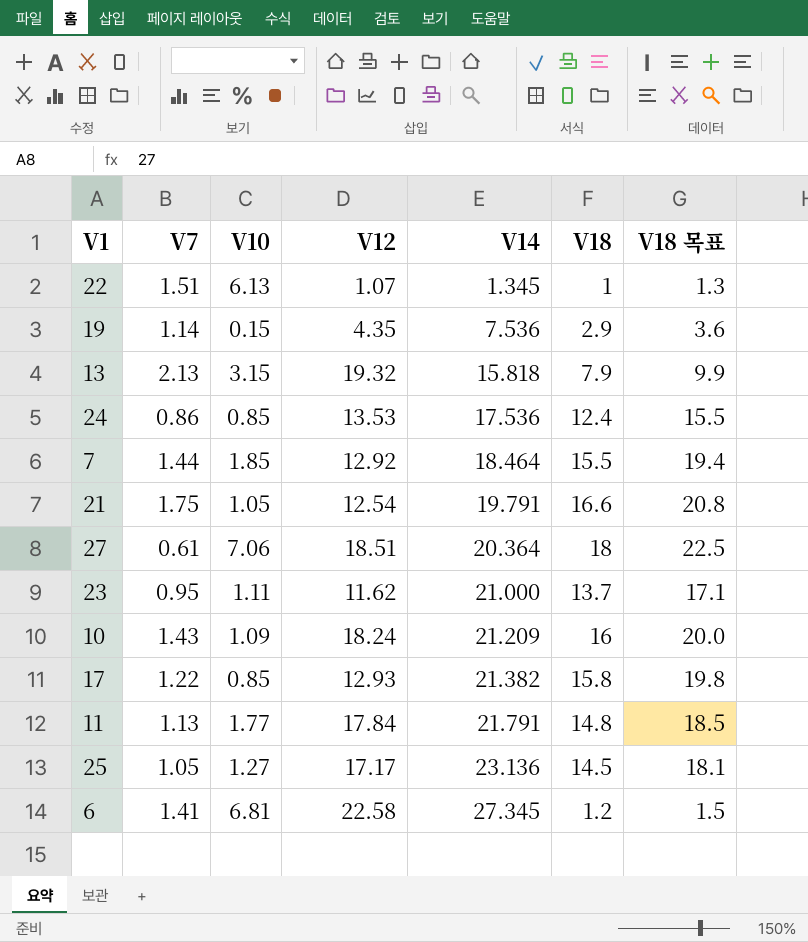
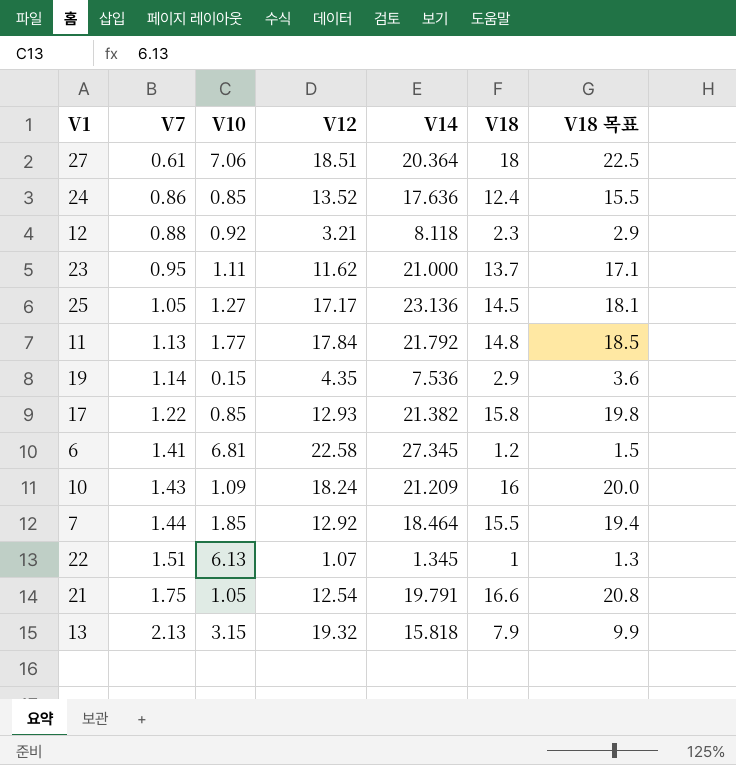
row order: V14 ascending -> V7 ascending
24 | V12: 13.53 -> 13.52
24 | V14: 17.536 -> 17.636
row 12: none -> 0.88 | 0.92 | 3.21 | 8.118 | 2.3 | 2.9
11 | V14: 21.791 -> 21.792

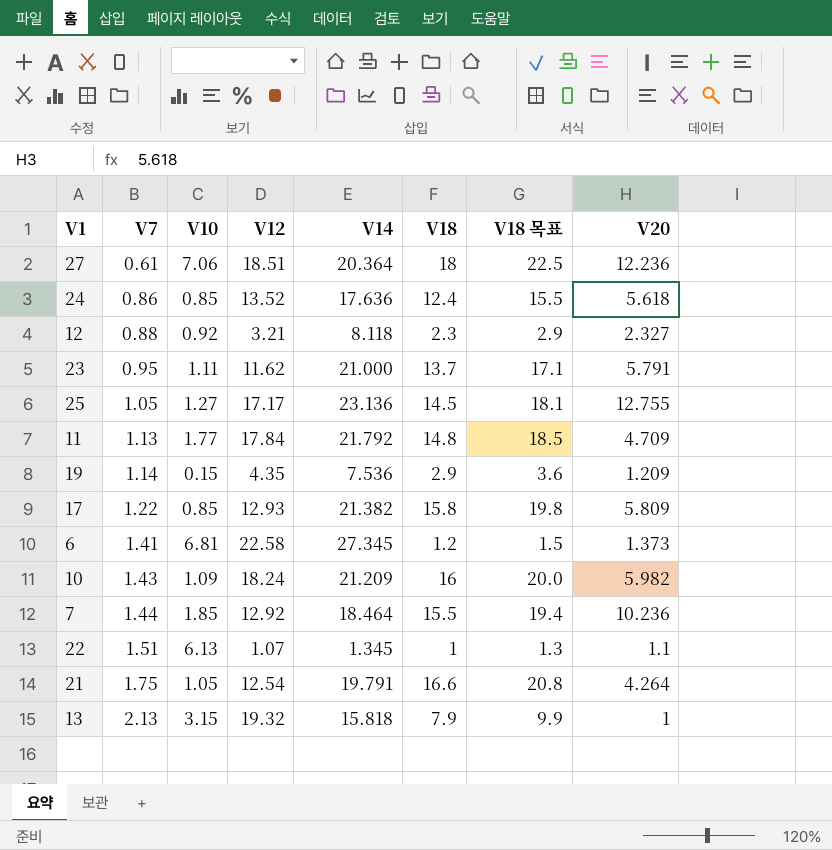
column V20 | position: none -> 8

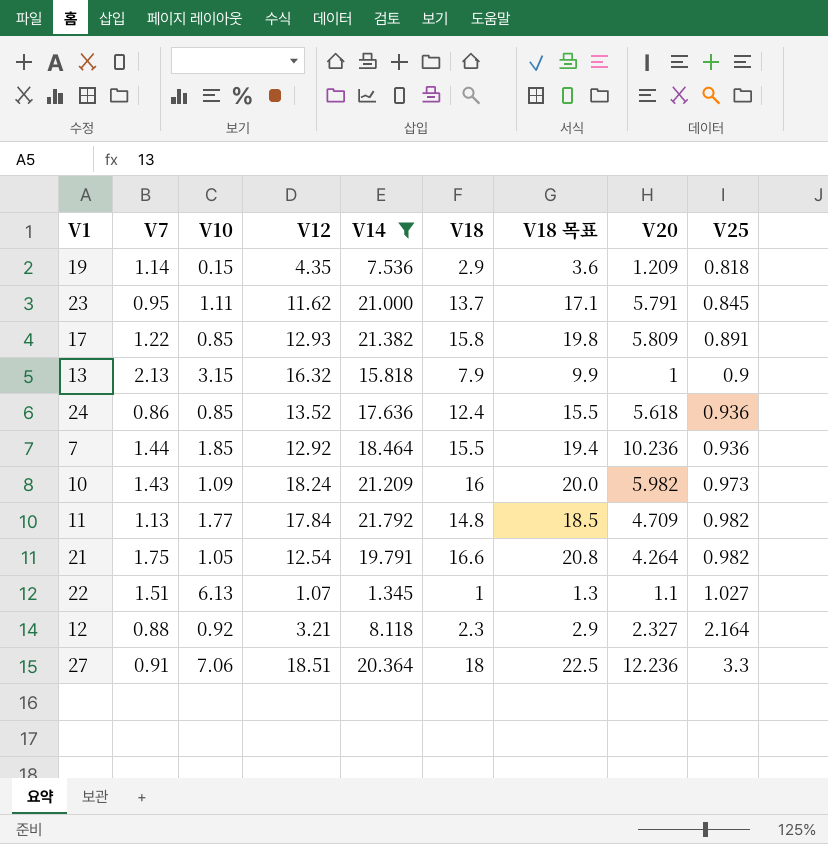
filter: none -> V14 <= 21.792
row order: V7 ascending -> V25 ascending
column V25 | position: none -> 9
13 | V12: 19.32 -> 16.32
27 | V7: 0.61 -> 0.91

